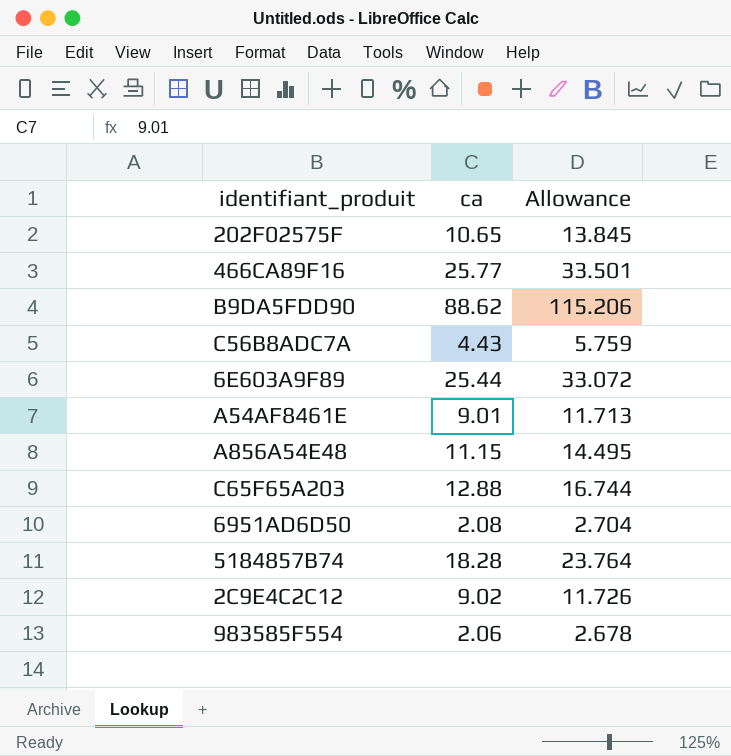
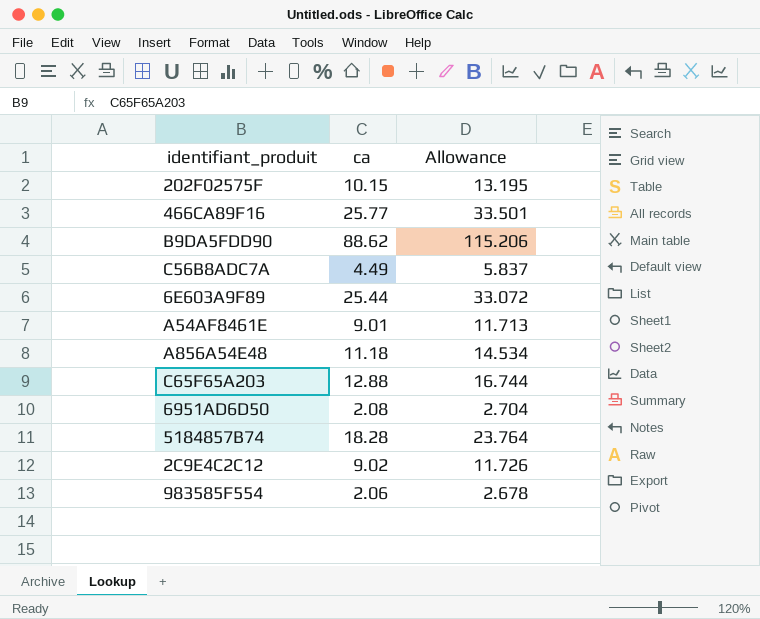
202F02575F | ca: 10.65 -> 10.15
202F02575F | Allowance: 13.845 -> 13.195
C56B8ADC7A | ca: 4.43 -> 4.49
C56B8ADC7A | Allowance: 5.759 -> 5.837
A856A54E48 | ca: 11.15 -> 11.18
A856A54E48 | Allowance: 14.495 -> 14.534

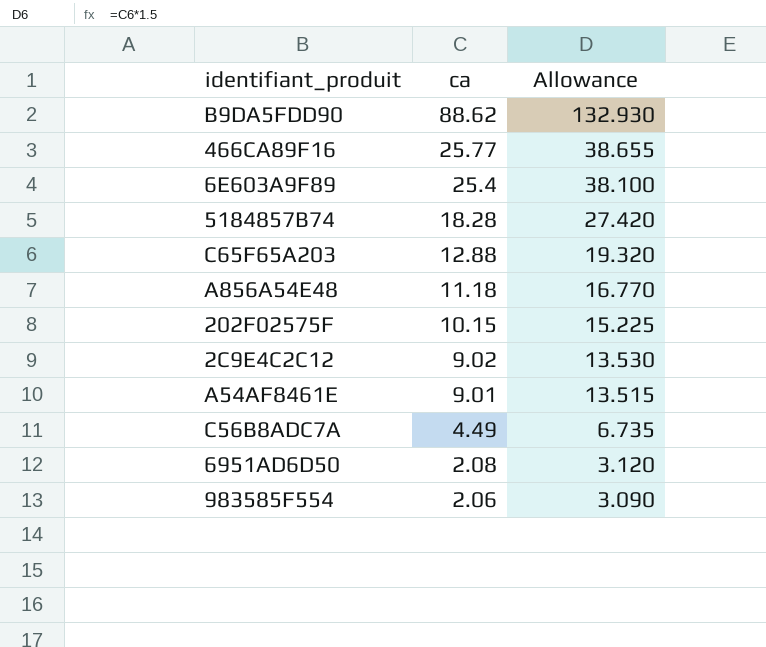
row order: none -> ca descending
column Allowance | formula: [ca] * 1.3 -> [ca] * 1.5
6E603A9F89 | ca: 25.44 -> 25.4

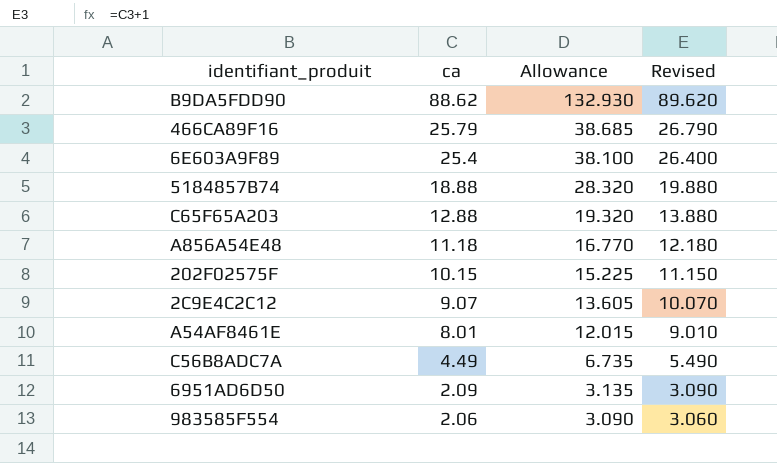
column Revised | formula: none -> [ca] + 1
466CA89F16 | ca: 25.77 -> 25.79
466CA89F16 | Allowance: 38.655 -> 38.685
5184857B74 | ca: 18.28 -> 18.88
5184857B74 | Allowance: 27.420 -> 28.320
2C9E4C2C12 | ca: 9.02 -> 9.07
2C9E4C2C12 | Allowance: 13.530 -> 13.605
A54AF8461E | ca: 9.01 -> 8.01
A54AF8461E | Allowance: 13.515 -> 12.015
6951AD6D50 | ca: 2.08 -> 2.09
6951AD6D50 | Allowance: 3.120 -> 3.135

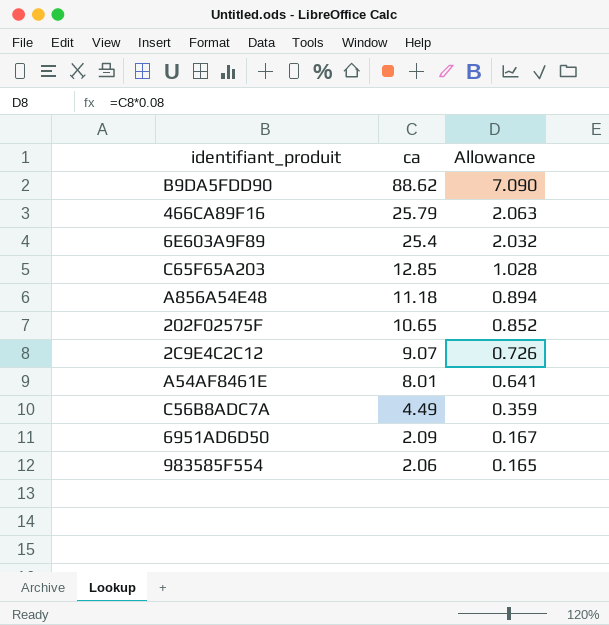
column Revised | formula: [ca] + 1 -> none
column Allowance | formula: [ca] * 1.5 -> [ca] * 0.08
row 5184857B74: 18.88 | 28.320 | 19.880 -> none
C65F65A203 | ca: 12.88 -> 12.85
202F02575F | ca: 10.15 -> 10.65

